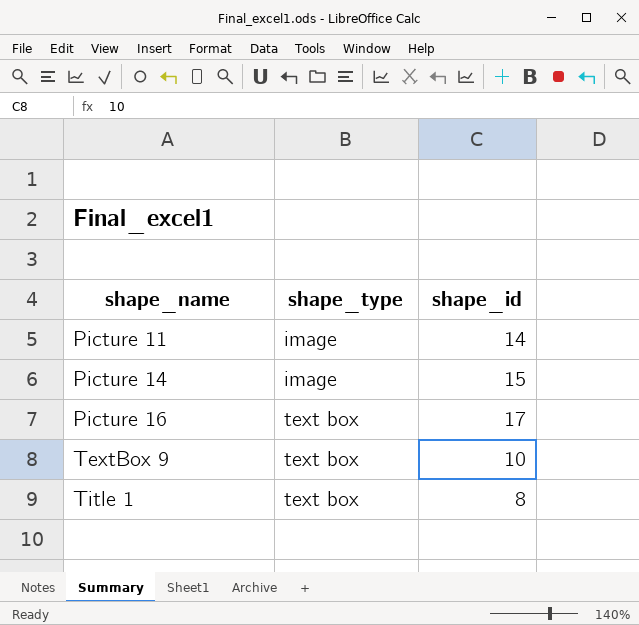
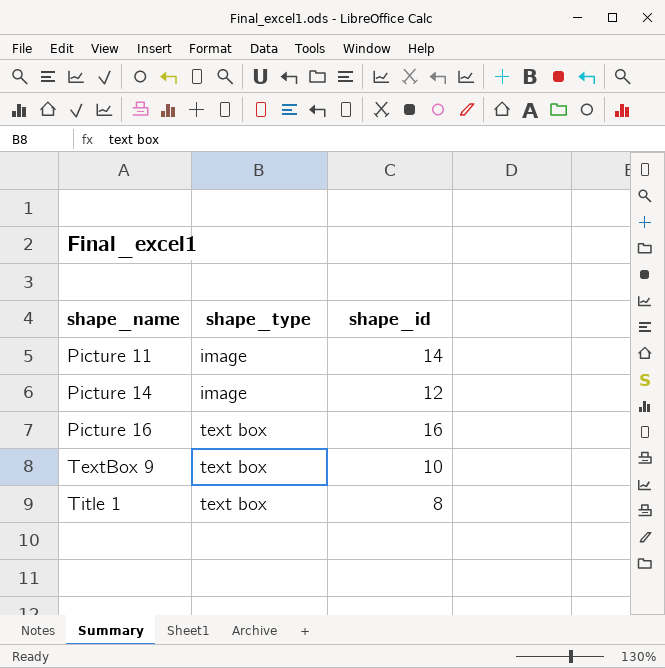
Picture 14 | shape_id: 15 -> 12
Picture 16 | shape_id: 17 -> 16

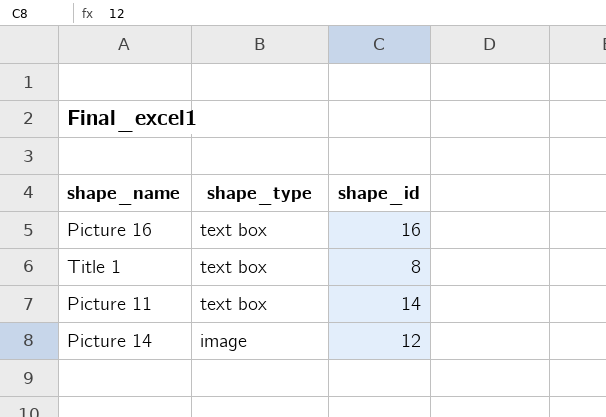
row order: shape_name ascending -> shape_type descending
row TextBox 9: text box | 10 -> none
Picture 11 | shape_type: image -> text box

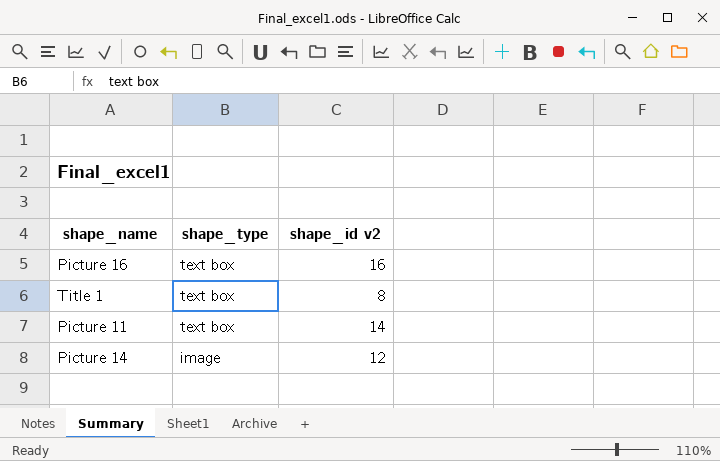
column name: shape_id -> shape_id v2

